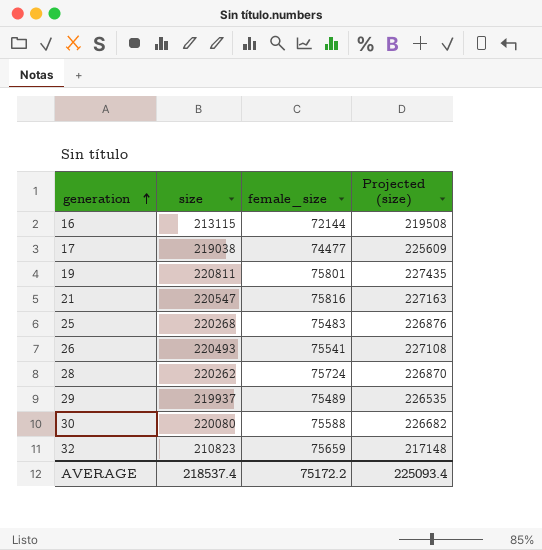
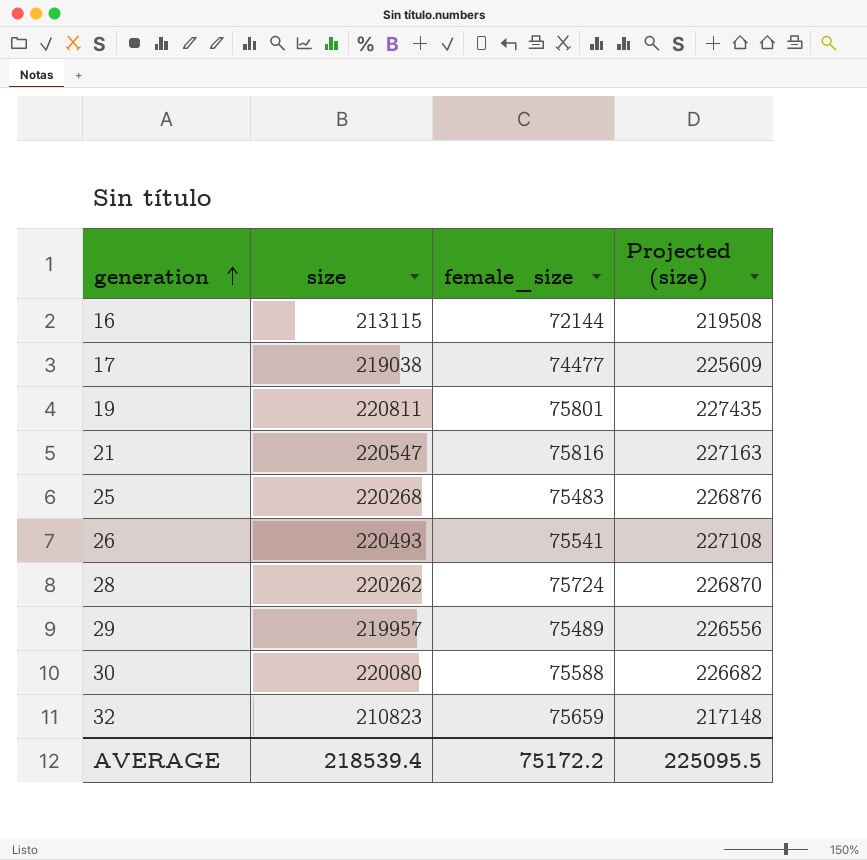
29 | size: 219937 -> 219957
29 | Projected (size): 226535 -> 226556
AVERAGE | size: 218537.4 -> 218539.4
AVERAGE | Projected (size): 225093.4 -> 225095.5

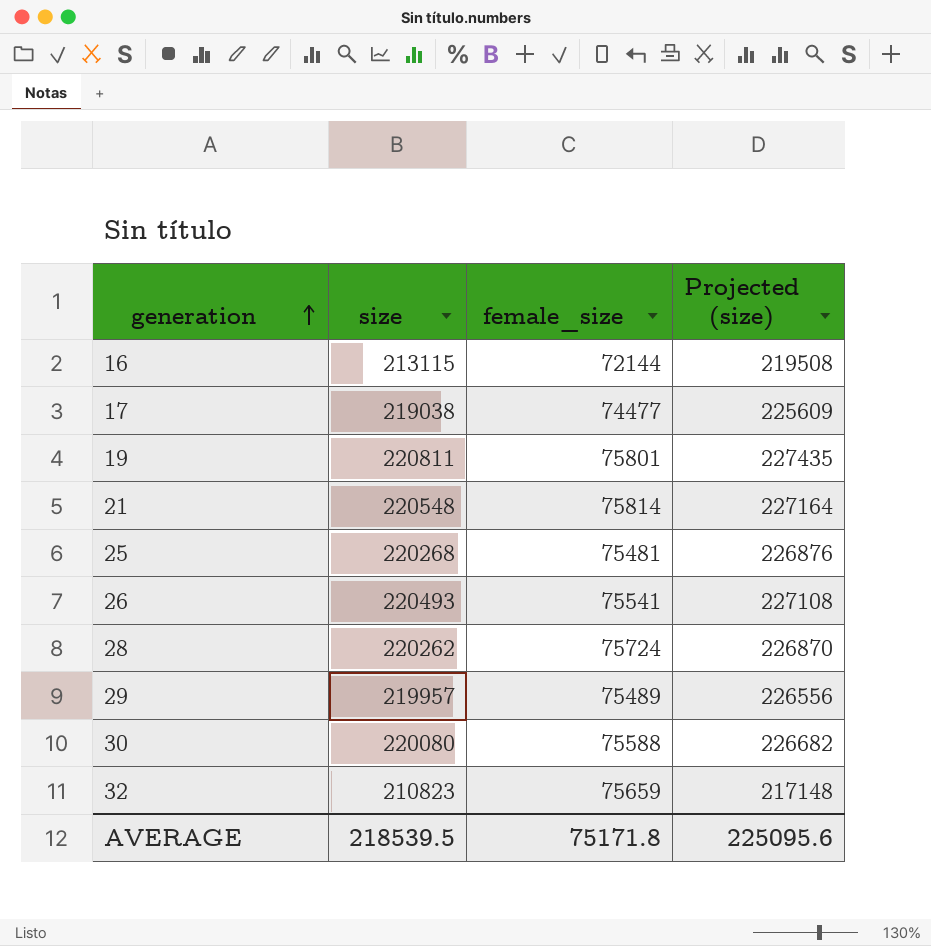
21 | size: 220547 -> 220548
21 | female_size: 75816 -> 75814
21 | Projected (size): 227163 -> 227164
25 | female_size: 75483 -> 75481
AVERAGE | size: 218539.4 -> 218539.5
AVERAGE | female_size: 75172.2 -> 75171.8
AVERAGE | Projected (size): 225095.5 -> 225095.6

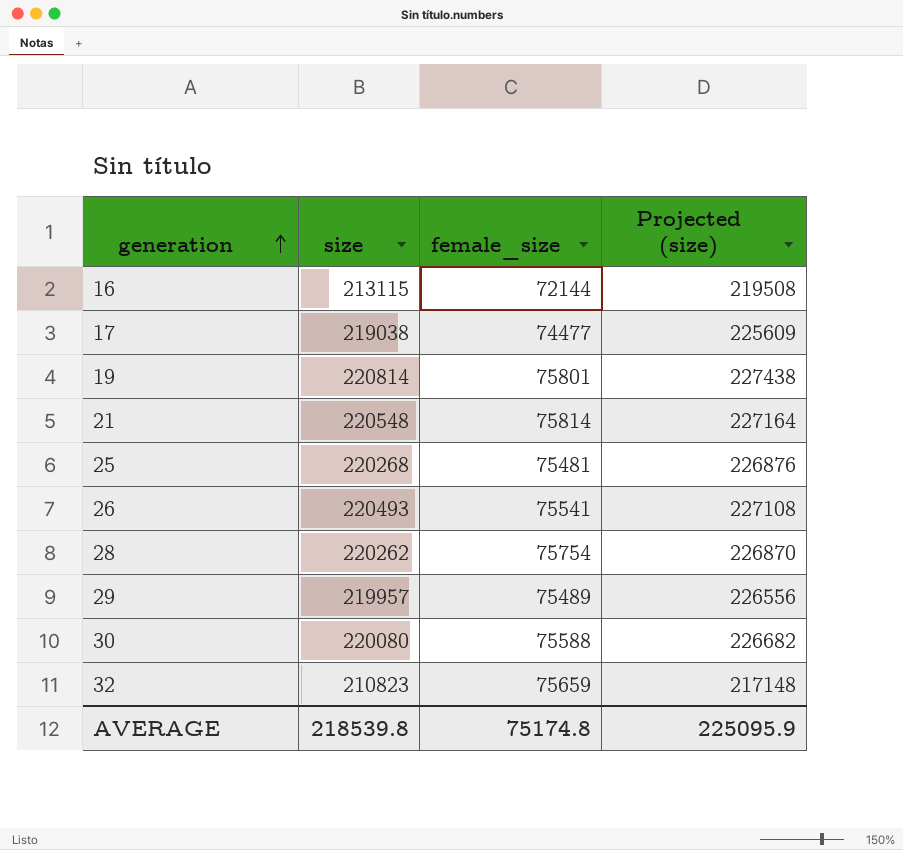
19 | size: 220811 -> 220814
19 | Projected (size): 227435 -> 227438
28 | female_size: 75724 -> 75754
AVERAGE | size: 218539.5 -> 218539.8
AVERAGE | female_size: 75171.8 -> 75174.8
AVERAGE | Projected (size): 225095.6 -> 225095.9

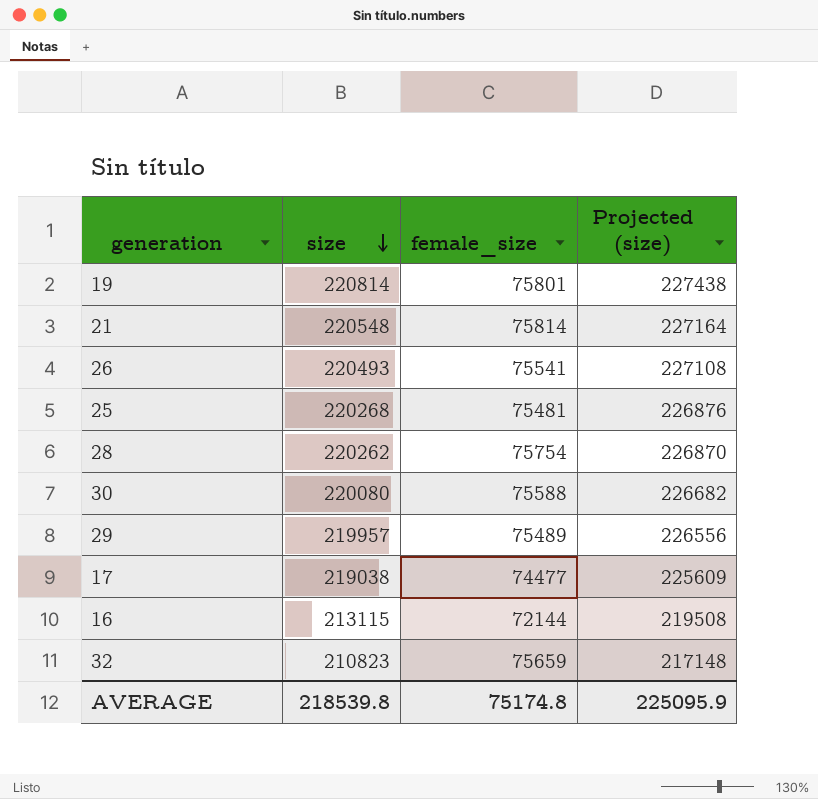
row order: generation ascending -> size descending

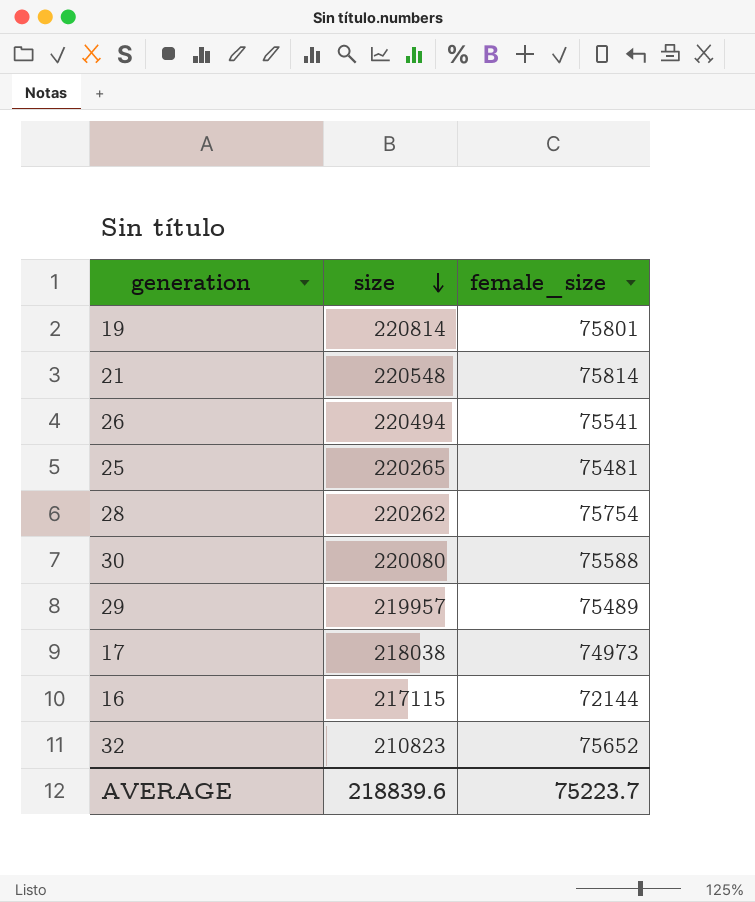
column Projected (size) | formula: [size] * 1.03 -> none
26 | size: 220493 -> 220494
25 | size: 220268 -> 220265
17 | size: 219038 -> 218038
17 | female_size: 74477 -> 74973
16 | size: 213115 -> 217115
32 | female_size: 75659 -> 75652
AVERAGE | size: 218539.8 -> 218839.6
AVERAGE | female_size: 75174.8 -> 75223.7

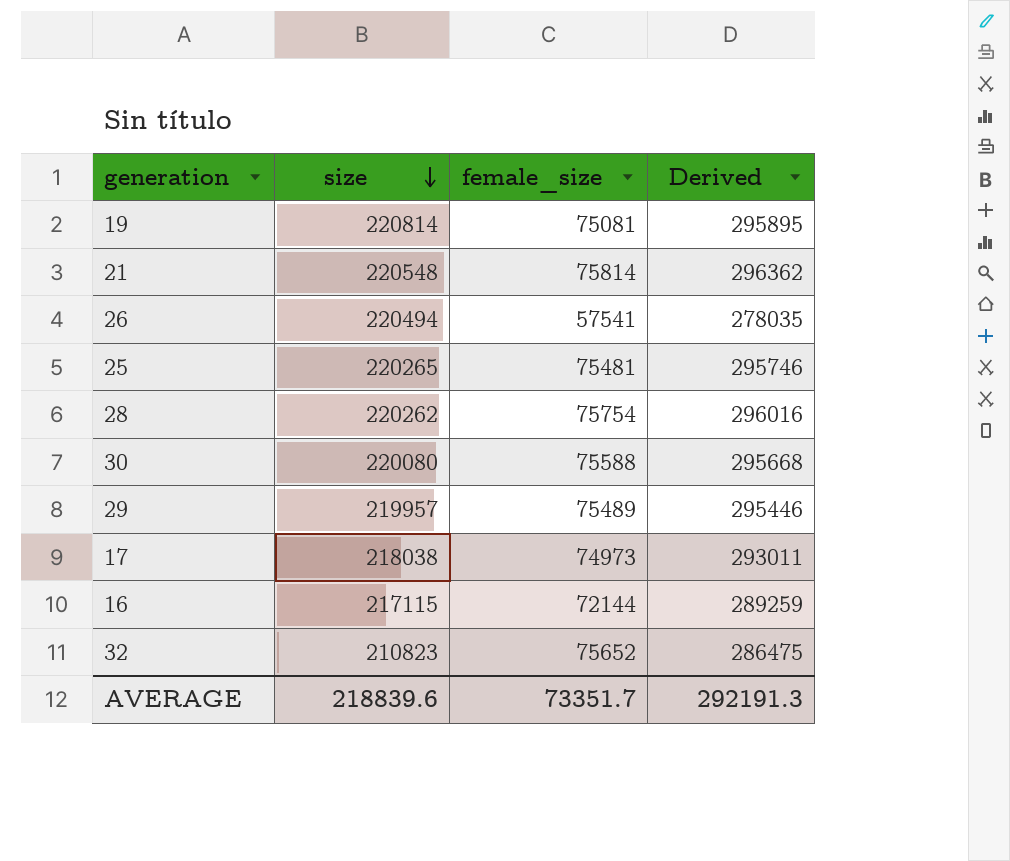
column Derived | formula: none -> [size] + [female_size]
19 | female_size: 75801 -> 75081
26 | female_size: 75541 -> 57541
AVERAGE | female_size: 75223.7 -> 73351.7

